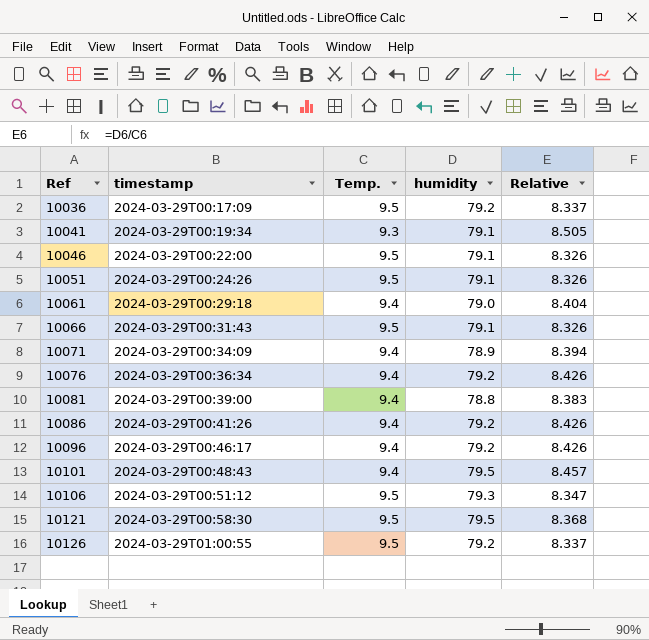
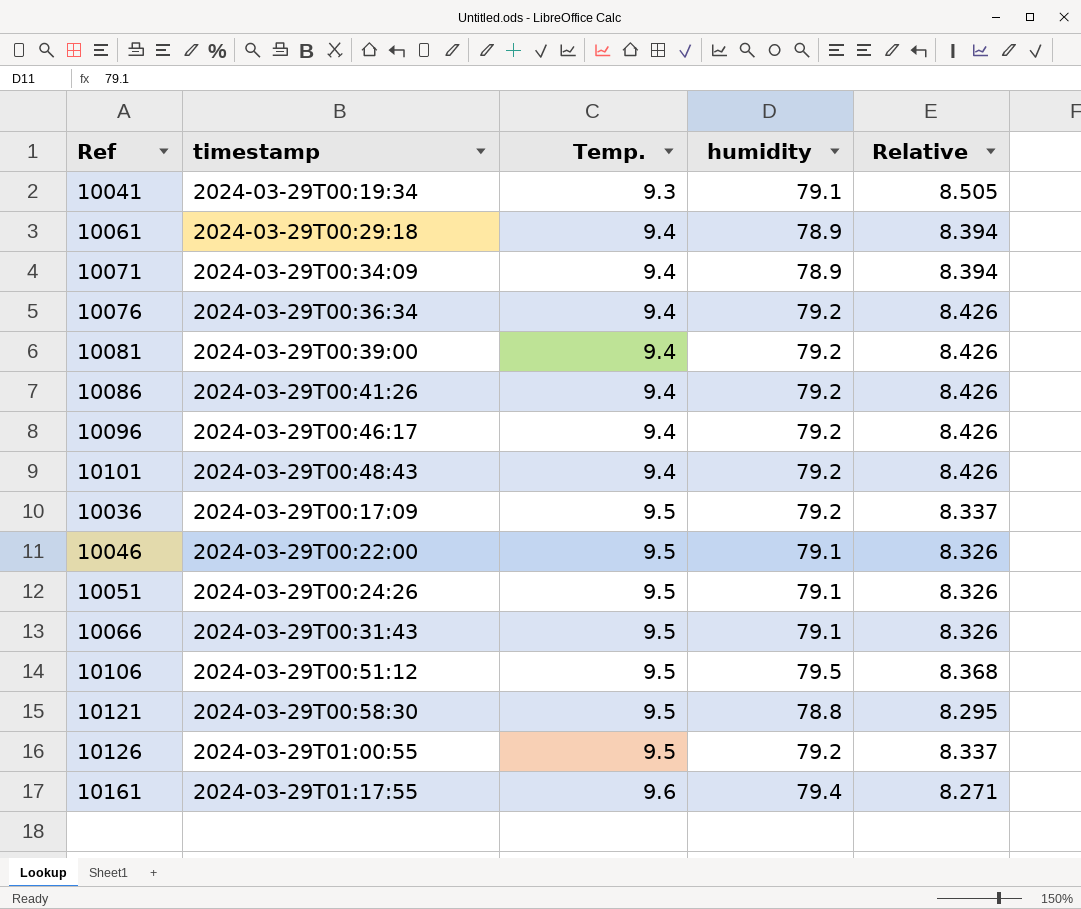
row order: Ref ascending -> Temp. ascending
10061 | humidity: 79.0 -> 78.9
10061 | Relative: 8.404 -> 8.394
10081 | humidity: 78.8 -> 79.2
10081 | Relative: 8.383 -> 8.426
10101 | humidity: 79.5 -> 79.2
10101 | Relative: 8.457 -> 8.426
10106 | humidity: 79.3 -> 79.5
10106 | Relative: 8.347 -> 8.368
10121 | humidity: 79.5 -> 78.8
10121 | Relative: 8.368 -> 8.295
row 10161: none -> 2024-03-29T01:17:55 | 9.6 | 79.4 | 8.271

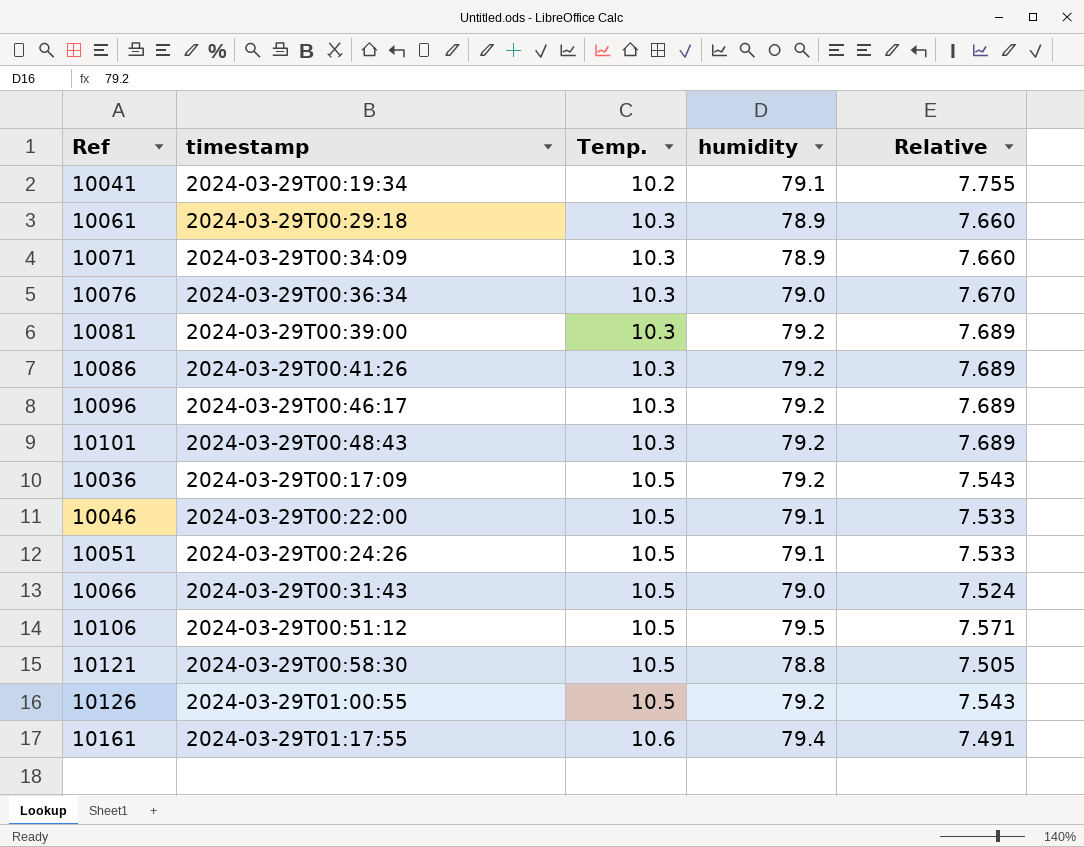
10041 | Temp.: 9.3 -> 10.2
10041 | Relative: 8.505 -> 7.755
10061 | Temp.: 9.4 -> 10.3
10061 | Relative: 8.394 -> 7.660
10071 | Temp.: 9.4 -> 10.3
10071 | Relative: 8.394 -> 7.660
10076 | Temp.: 9.4 -> 10.3
10076 | humidity: 79.2 -> 79.0
10076 | Relative: 8.426 -> 7.670
10081 | Temp.: 9.4 -> 10.3
10081 | Relative: 8.426 -> 7.689
10086 | Temp.: 9.4 -> 10.3
10086 | Relative: 8.426 -> 7.689
10096 | Temp.: 9.4 -> 10.3
10096 | Relative: 8.426 -> 7.689
10101 | Temp.: 9.4 -> 10.3
10101 | Relative: 8.426 -> 7.689
10036 | Temp.: 9.5 -> 10.5
10036 | Relative: 8.337 -> 7.543
10046 | Temp.: 9.5 -> 10.5
10046 | Relative: 8.326 -> 7.533
10051 | Temp.: 9.5 -> 10.5
10051 | Relative: 8.326 -> 7.533
10066 | Temp.: 9.5 -> 10.5
10066 | humidity: 79.1 -> 79.0
10066 | Relative: 8.326 -> 7.524
10106 | Temp.: 9.5 -> 10.5
10106 | Relative: 8.368 -> 7.571
10121 | Temp.: 9.5 -> 10.5
10121 | Relative: 8.295 -> 7.505
10126 | Temp.: 9.5 -> 10.5
10126 | Relative: 8.337 -> 7.543
10161 | Temp.: 9.6 -> 10.6
10161 | Relative: 8.271 -> 7.491

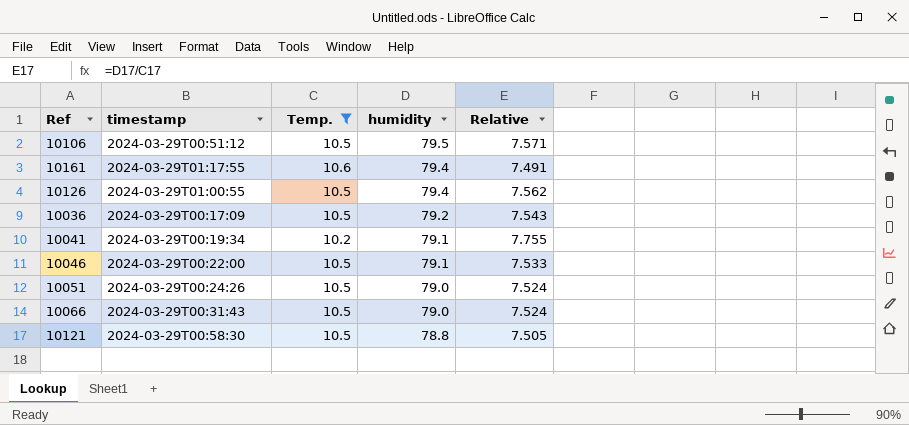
filter: none -> Temp. != 10.3
row order: Temp. ascending -> humidity descending
10126 | humidity: 79.2 -> 79.4
10126 | Relative: 7.543 -> 7.562
10051 | humidity: 79.1 -> 79.0
10051 | Relative: 7.533 -> 7.524

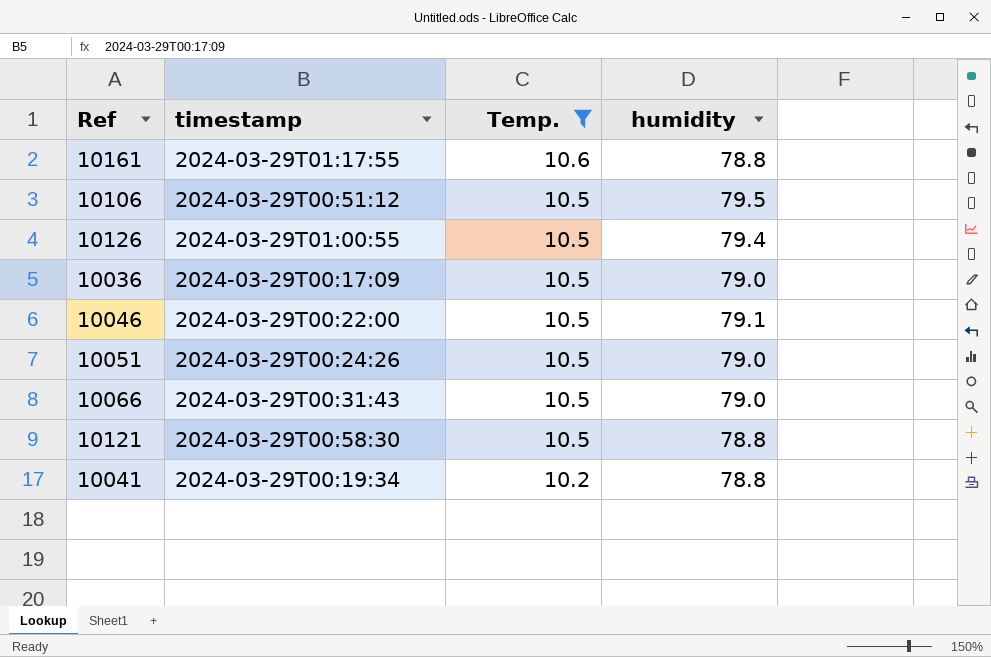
row order: humidity descending -> Temp. descending
column Relative | formula: [humidity] / [Temp.] -> none
10161 | humidity: 79.4 -> 78.8
10036 | humidity: 79.2 -> 79.0
10041 | humidity: 79.1 -> 78.8

